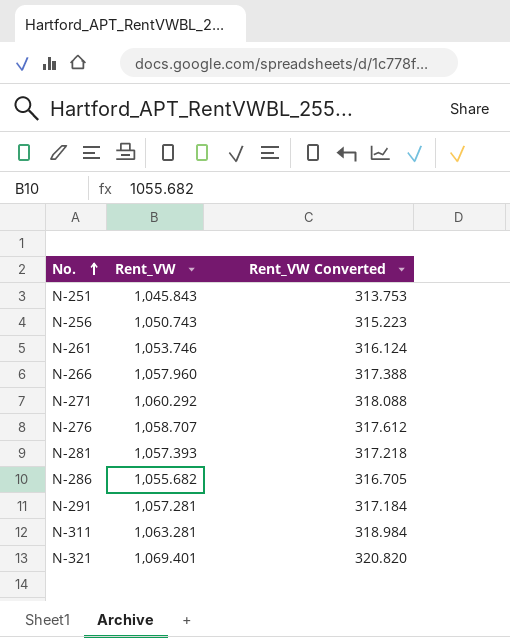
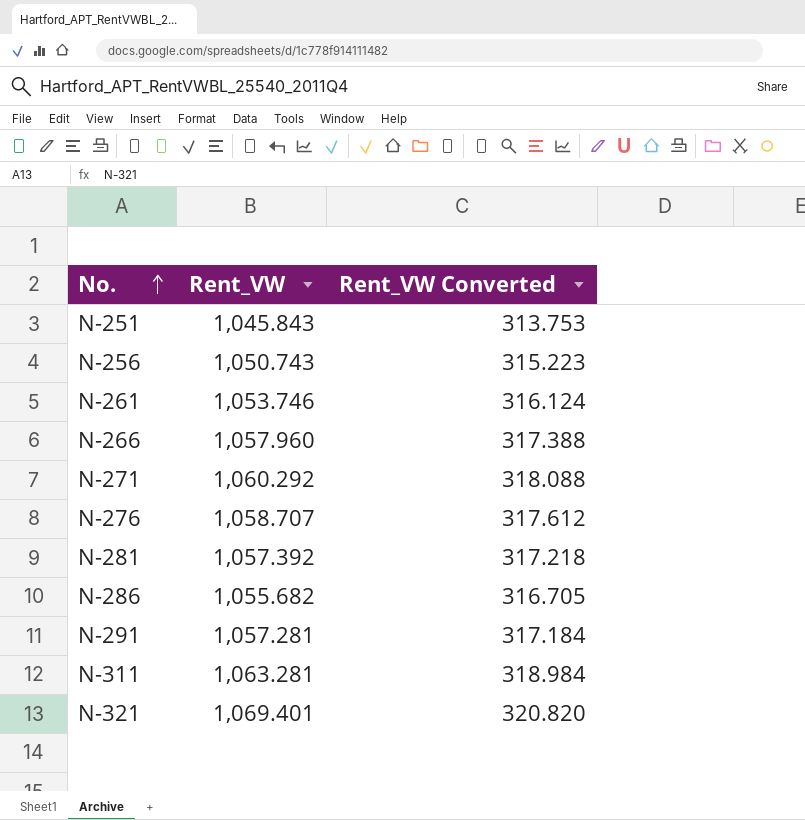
N-281 | Rent_VW: 1,057.393 -> 1,057.392

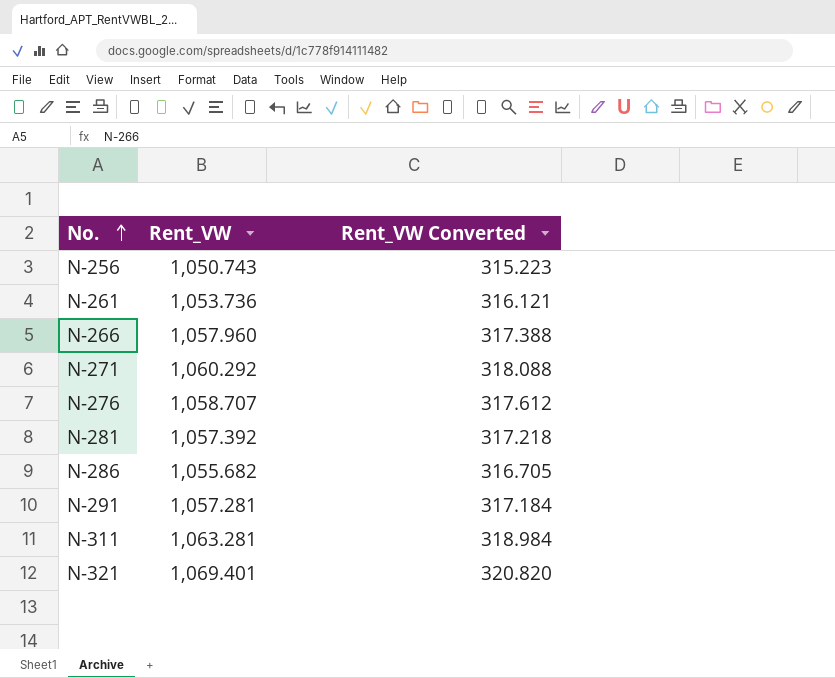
row N-251: 1,045.843 | 313.753 -> none
N-261 | Rent_VW: 1,053.746 -> 1,053.736
N-261 | Rent_VW Converted: 316.124 -> 316.121

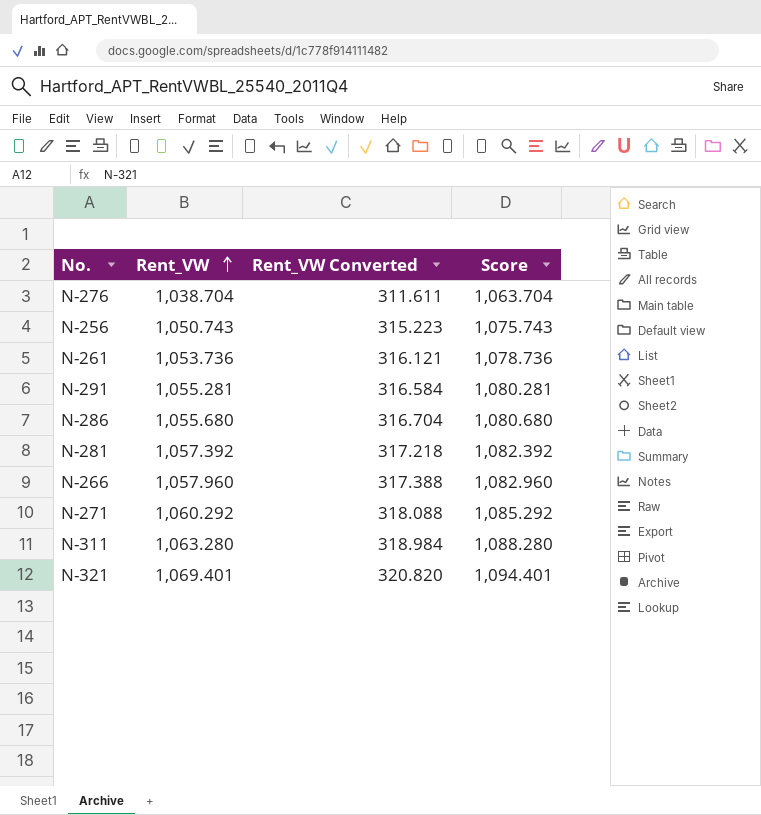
row order: No. ascending -> Rent_VW ascending
column Score | formula: none -> [Rent_VW] + 25
N-276 | Rent_VW: 1,058.707 -> 1,038.704
N-276 | Rent_VW Converted: 317.612 -> 311.611
N-291 | Rent_VW: 1,057.281 -> 1,055.281
N-291 | Rent_VW Converted: 317.184 -> 316.584
N-286 | Rent_VW: 1,055.682 -> 1,055.680
N-286 | Rent_VW Converted: 316.705 -> 316.704
N-311 | Rent_VW: 1,063.281 -> 1,063.280

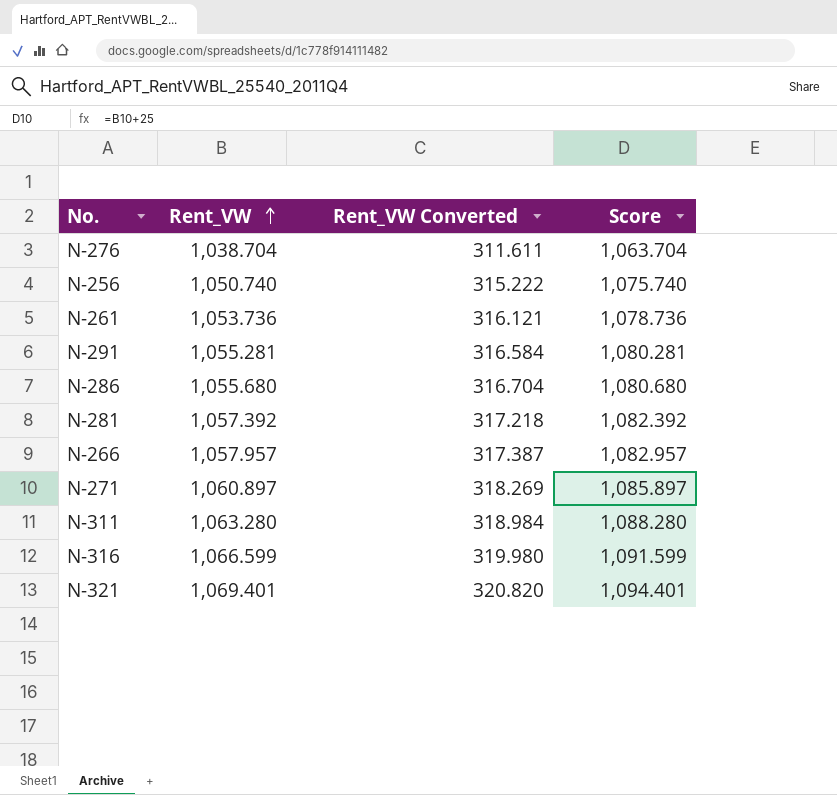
N-256 | Rent_VW: 1,050.743 -> 1,050.740
N-256 | Rent_VW Converted: 315.223 -> 315.222
N-256 | Score: 1,075.743 -> 1,075.740
N-266 | Rent_VW: 1,057.960 -> 1,057.957
N-266 | Rent_VW Converted: 317.388 -> 317.387
N-266 | Score: 1,082.960 -> 1,082.957
N-271 | Rent_VW: 1,060.292 -> 1,060.897
N-271 | Rent_VW Converted: 318.088 -> 318.269
N-271 | Score: 1,085.292 -> 1,085.897
row N-316: none -> 1,066.599 | 319.980 | 1,091.599

